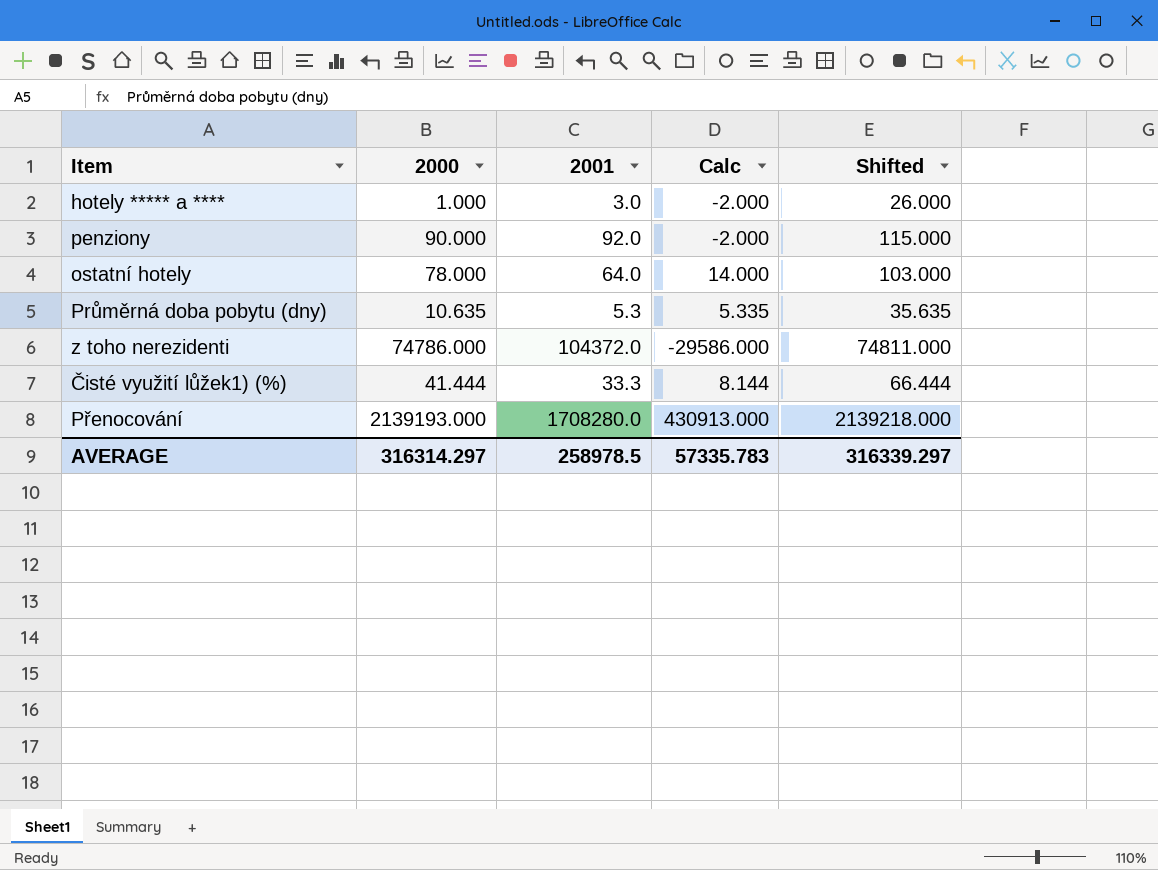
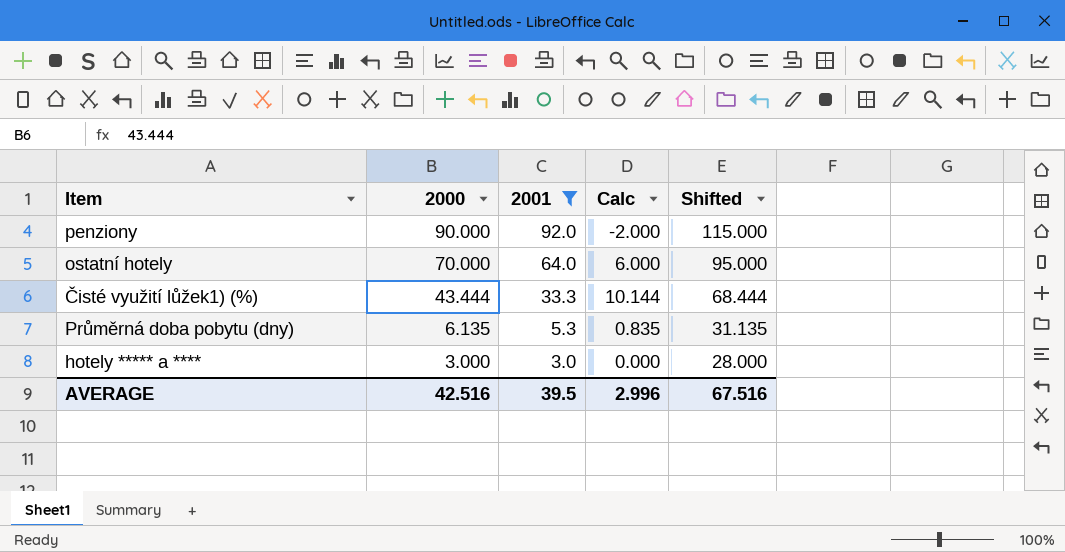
filter: none -> 2001 <= 92.0
row order: none -> 2000 descending
ostatní hotely | 2000: 78.000 -> 70.000
ostatní hotely | Calc: 14.000 -> 6.000
ostatní hotely | Shifted: 103.000 -> 95.000
Čisté využití lůžek1) (%) | 2000: 41.444 -> 43.444
Čisté využití lůžek1) (%) | Calc: 8.144 -> 10.144
Čisté využití lůžek1) (%) | Shifted: 66.444 -> 68.444
Průměrná doba pobytu (dny) | 2000: 10.635 -> 6.135
Průměrná doba pobytu (dny) | Calc: 5.335 -> 0.835
Průměrná doba pobytu (dny) | Shifted: 35.635 -> 31.135
hotely ***** a **** | 2000: 1.000 -> 3.000
hotely ***** a **** | Calc: -2.000 -> 0.000
hotely ***** a **** | Shifted: 26.000 -> 28.000
AVERAGE | 2000: 316314.297 -> 42.516
AVERAGE | 2001: 258978.5 -> 39.5
AVERAGE | Calc: 57335.783 -> 2.996
AVERAGE | Shifted: 316339.297 -> 67.516

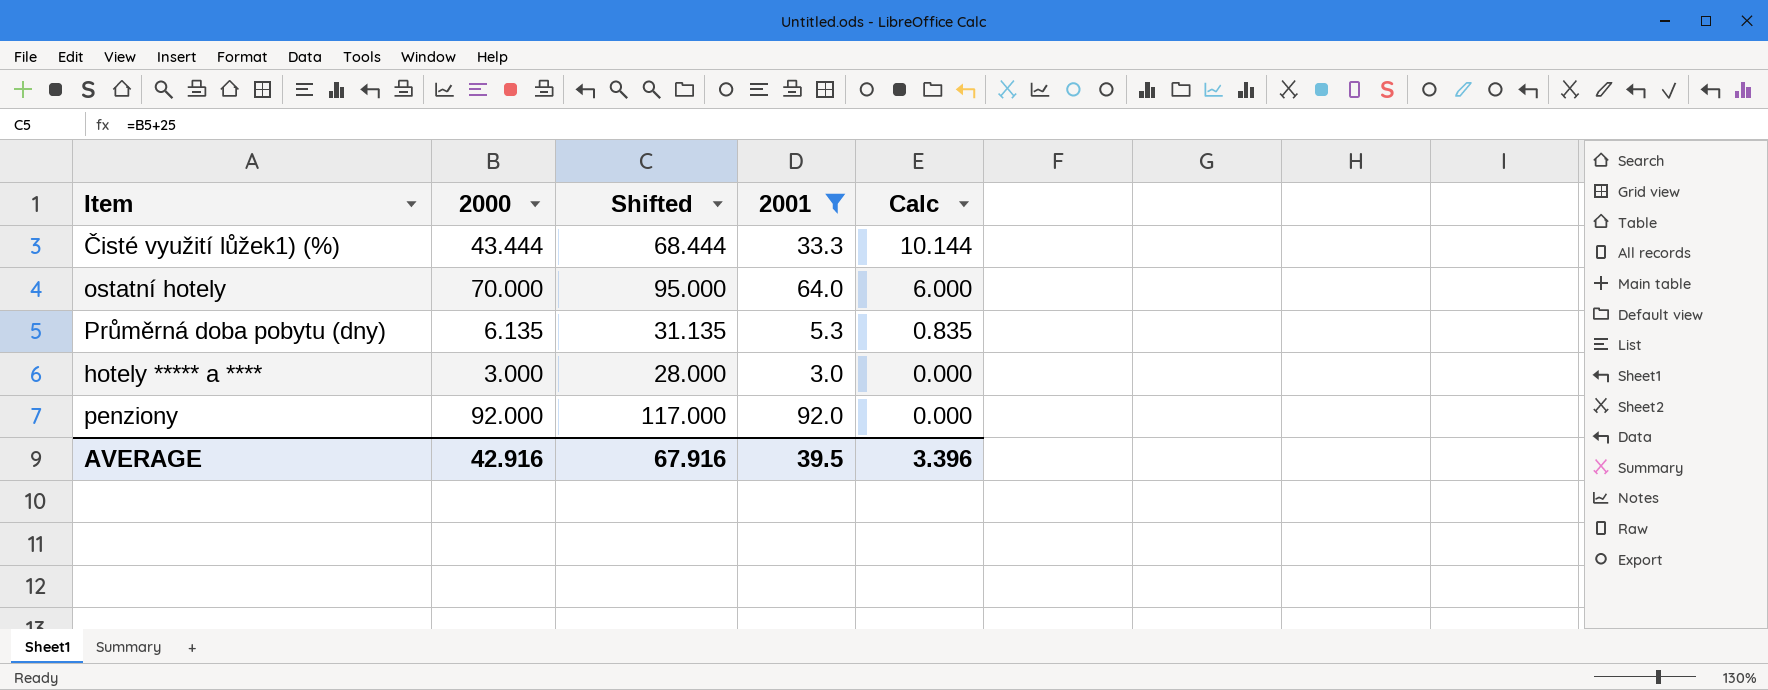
row order: 2000 descending -> Calc descending
column Shifted | position: 5 -> 3
penziony | 2000: 90.000 -> 92.000
penziony | Shifted: 115.000 -> 117.000
penziony | Calc: -2.000 -> 0.000
AVERAGE | 2000: 42.516 -> 42.916
AVERAGE | Shifted: 67.516 -> 67.916
AVERAGE | Calc: 2.996 -> 3.396

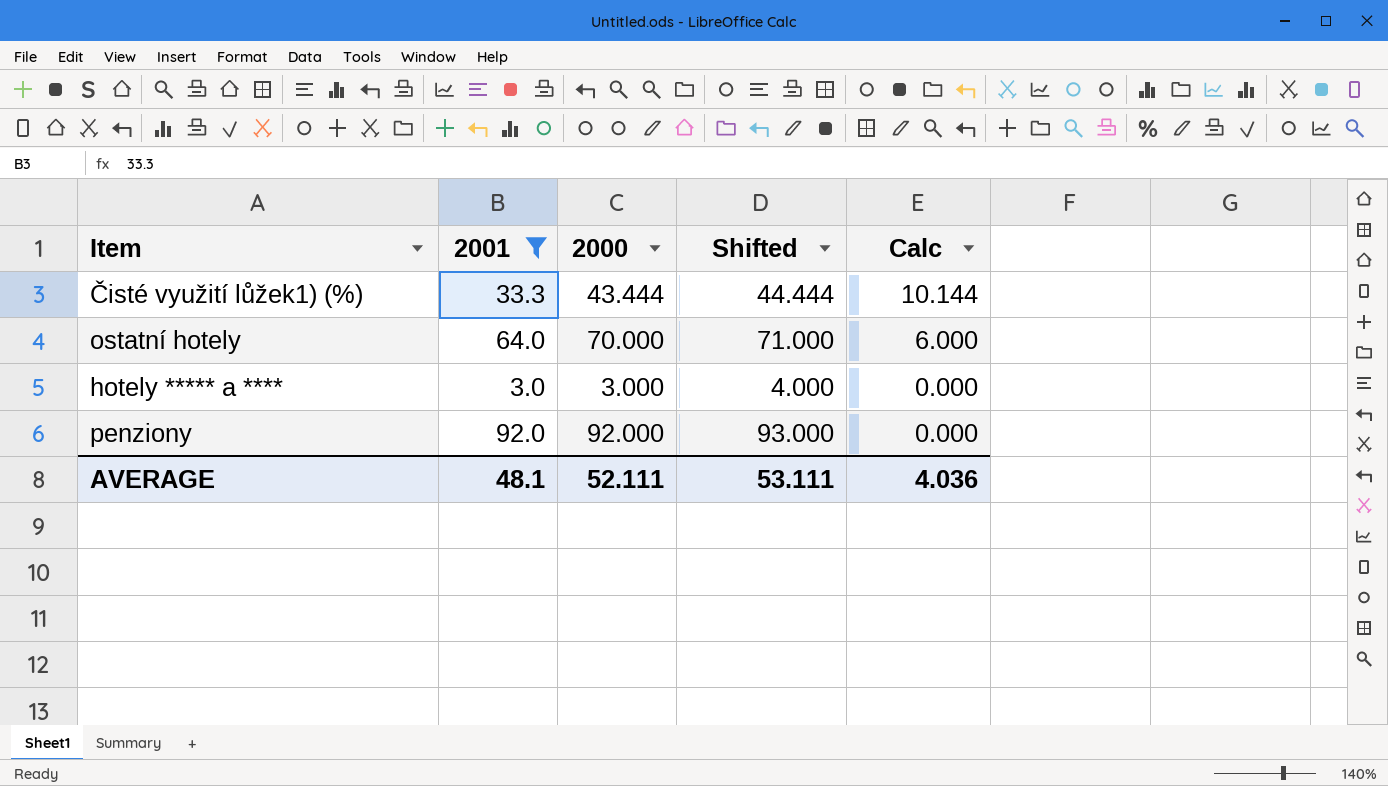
column 2001 | position: 4 -> 2
column Shifted | formula: [2000] + 25 -> [2000] + 1
row Průměrná doba pobytu (dny): 6.135 | 31.135 | 5.3 | 0.835 -> none
AVERAGE | 2001: 39.5 -> 48.1
AVERAGE | 2000: 42.916 -> 52.111
AVERAGE | Shifted: 67.916 -> 53.111
AVERAGE | Calc: 3.396 -> 4.036

